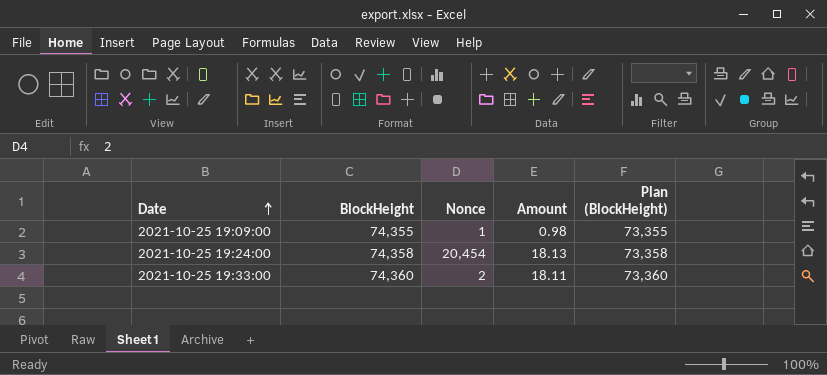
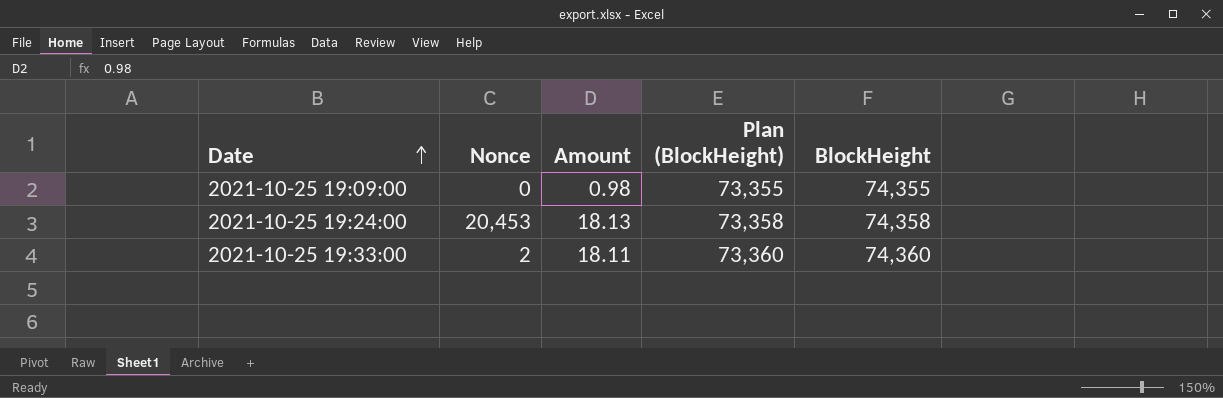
column BlockHeight | position: 2 -> 5
2021-10-25 19:09:00 | Nonce: 1 -> 0
2021-10-25 19:24:00 | Nonce: 20,454 -> 20,453

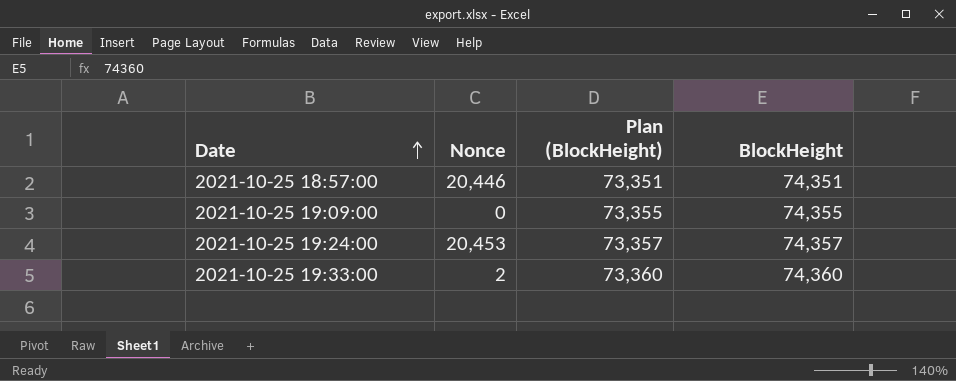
column Amount | position: 3 -> none
row 2021-10-25 18:57:00: none -> 20,446 | 73,351 | 74,351
2021-10-25 19:24:00 | Plan (BlockHeight): 73,358 -> 73,357
2021-10-25 19:24:00 | BlockHeight: 74,358 -> 74,357

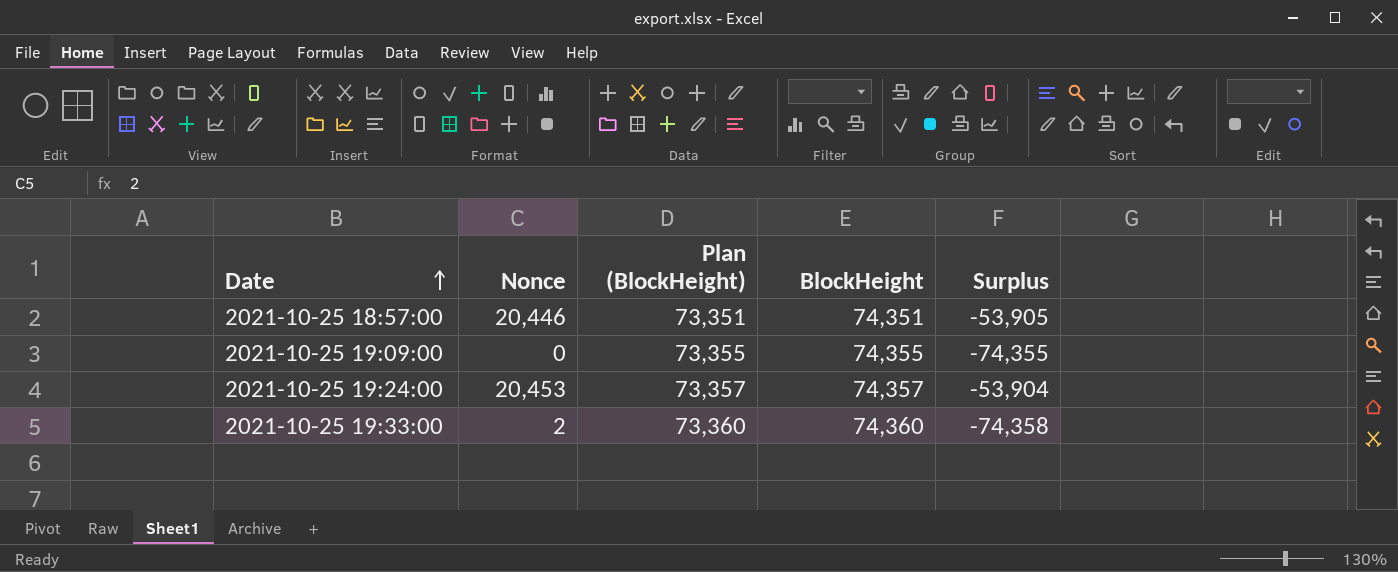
column Surplus | formula: none -> [Nonce] - [BlockHeight]

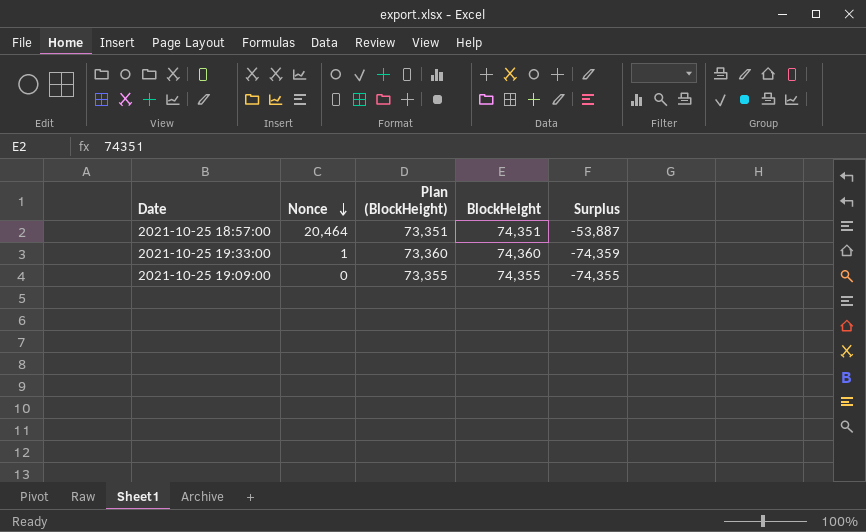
row order: Date ascending -> Nonce descending
row 2021-10-25 19:24:00: 20,453 | 73,357 | 74,357 | -53,904 -> none
2021-10-25 18:57:00 | Nonce: 20,446 -> 20,464
2021-10-25 18:57:00 | Surplus: -53,905 -> -53,887
2021-10-25 19:33:00 | Nonce: 2 -> 1
2021-10-25 19:33:00 | Surplus: -74,358 -> -74,359

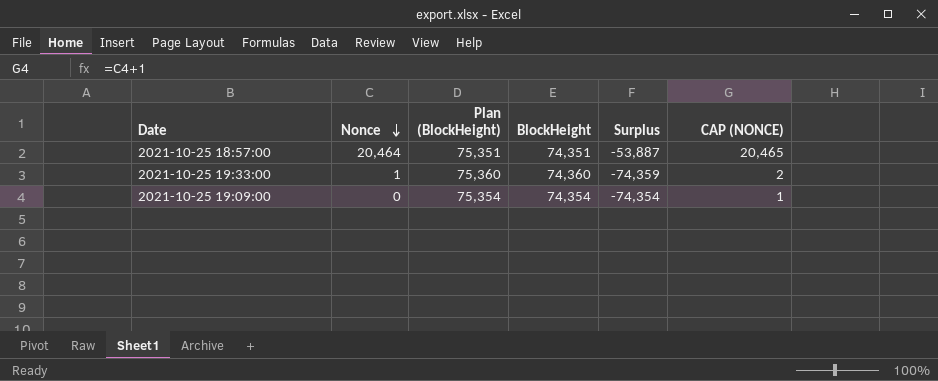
column Plan (BlockHeight) | formula: [BlockHeight] - 1000 -> [BlockHeight] + 1000
column CAP (NONCE) | formula: none -> [Nonce] + 1
2021-10-25 19:09:00 | BlockHeight: 74,355 -> 74,354
2021-10-25 19:09:00 | Surplus: -74,355 -> -74,354

